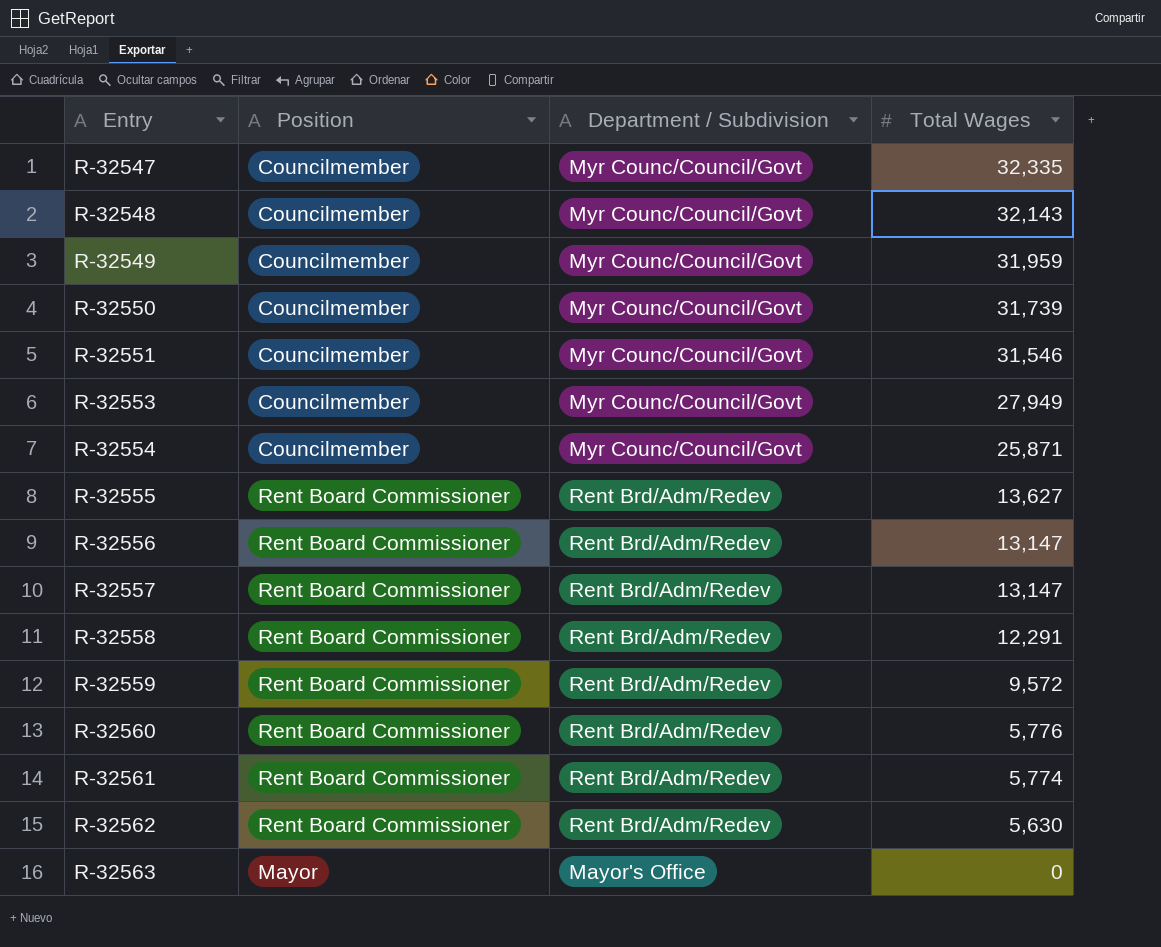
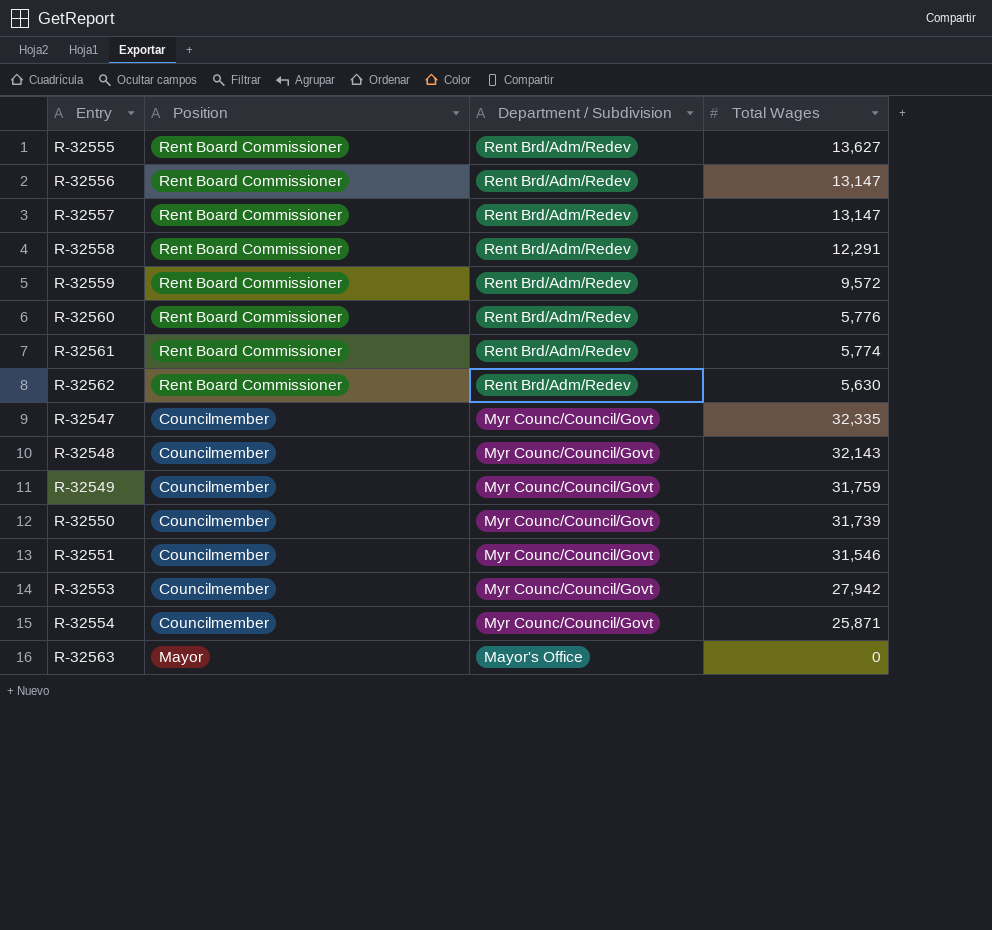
row order: Entry ascending -> Department / Subdivision descending
R-32549 | Total Wages: 31,959 -> 31,759
R-32553 | Total Wages: 27,949 -> 27,942

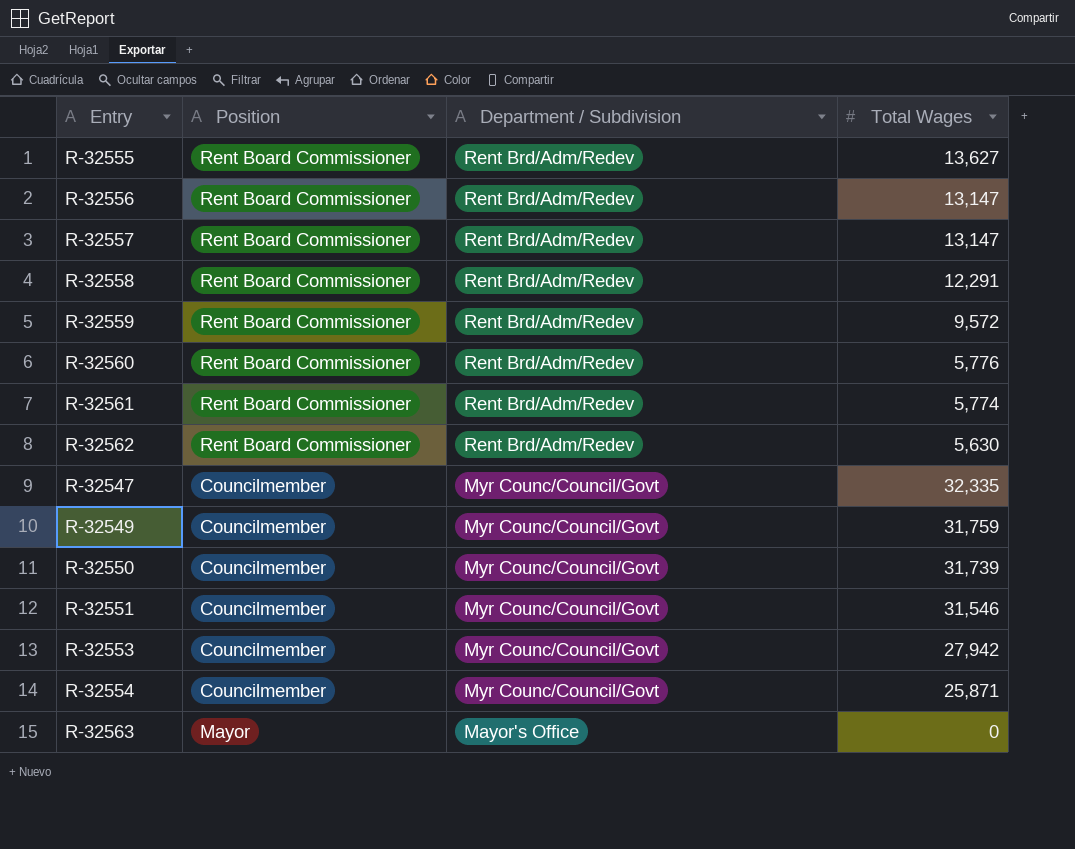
row R-32548: Councilmember | Myr Counc/Council/Govt | 32,143 -> none

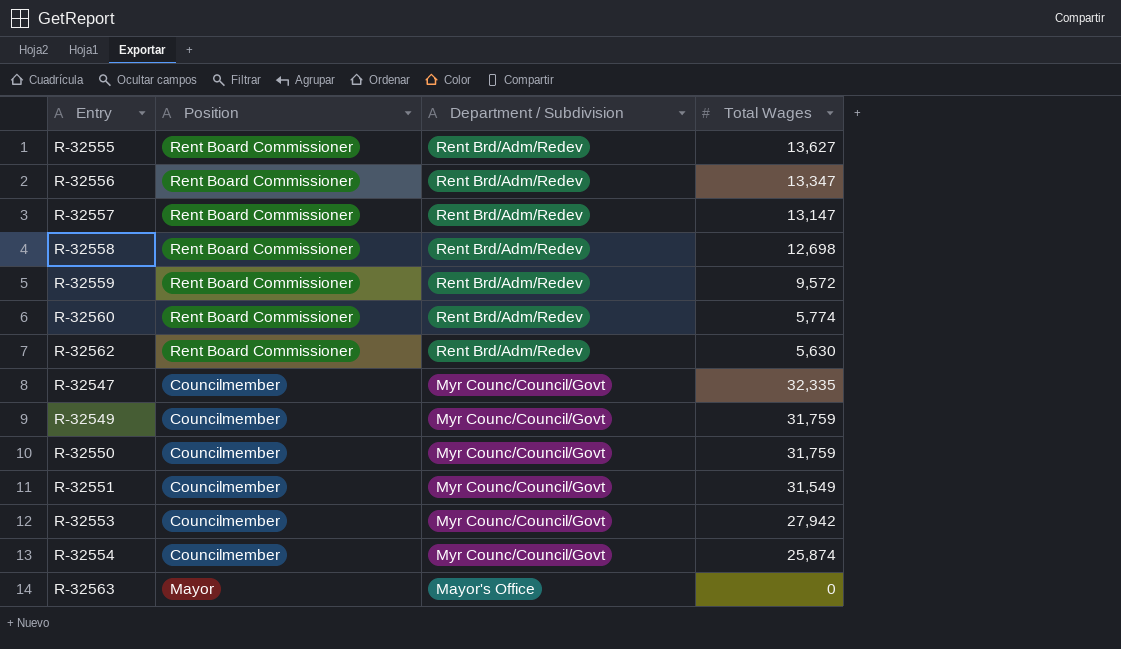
row R-32561: Rent Board Commissioner | Rent Brd/Adm/Redev | 5,774 -> none
R-32556 | Total Wages: 13,147 -> 13,347
R-32558 | Total Wages: 12,291 -> 12,698
R-32560 | Total Wages: 5,776 -> 5,774
R-32550 | Total Wages: 31,739 -> 31,759
R-32551 | Total Wages: 31,546 -> 31,549
R-32554 | Total Wages: 25,871 -> 25,874

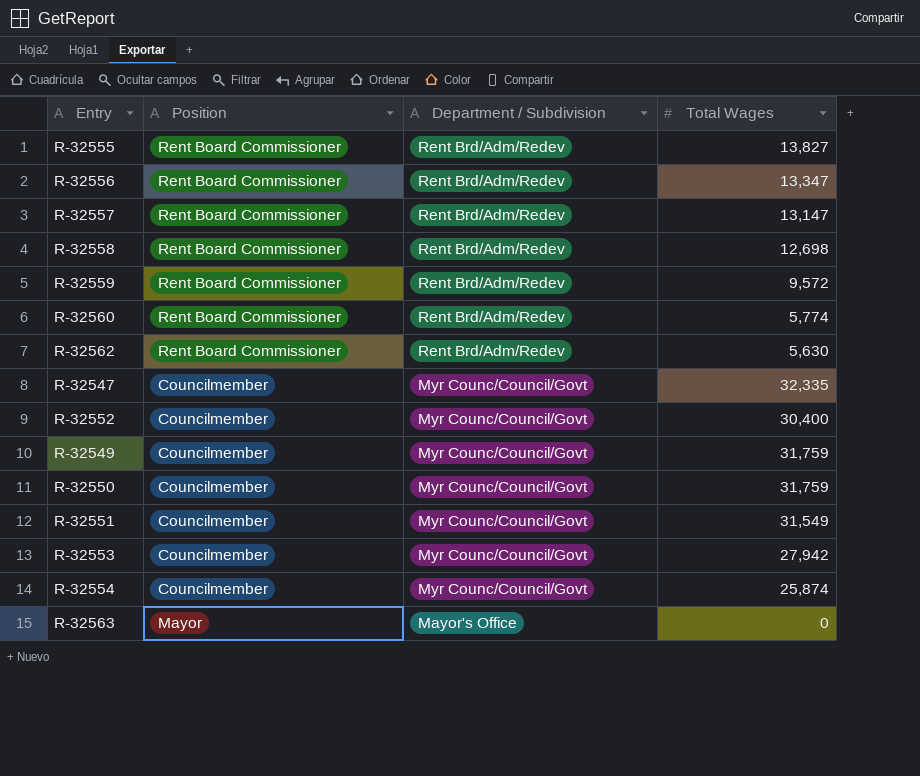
R-32555 | Total Wages: 13,627 -> 13,827
row R-32552: none -> Councilmember | Myr Counc/Council/Govt | 30,400

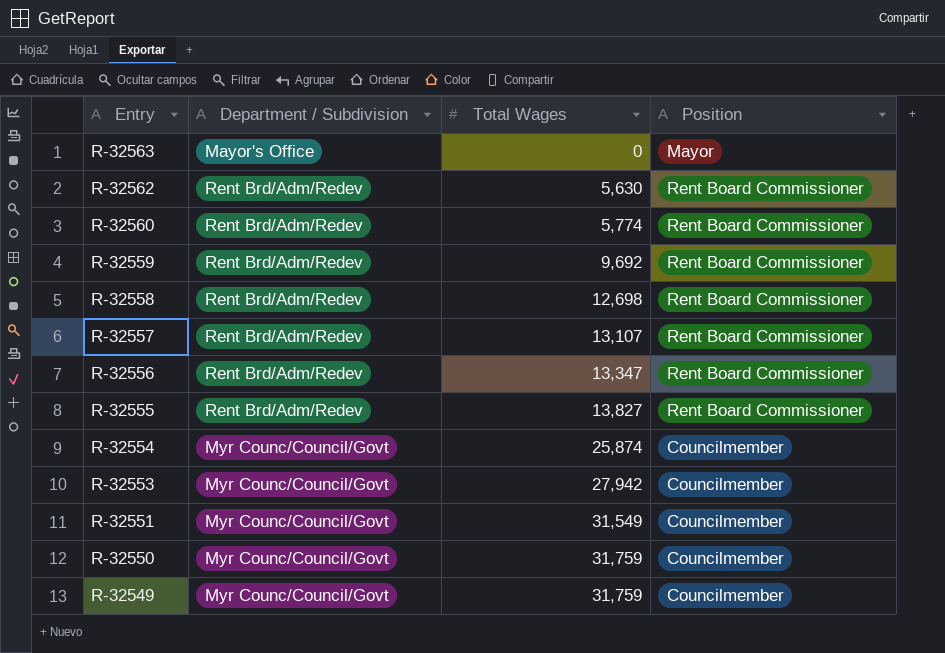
row order: Department / Subdivision descending -> Entry descending
column Position | position: 2 -> 4
row R-32547: Councilmember | Myr Counc/Council/Govt | 32,335 -> none
row R-32552: Councilmember | Myr Counc/Council/Govt | 30,400 -> none
R-32559 | Total Wages: 9,572 -> 9,692
R-32557 | Total Wages: 13,147 -> 13,107

